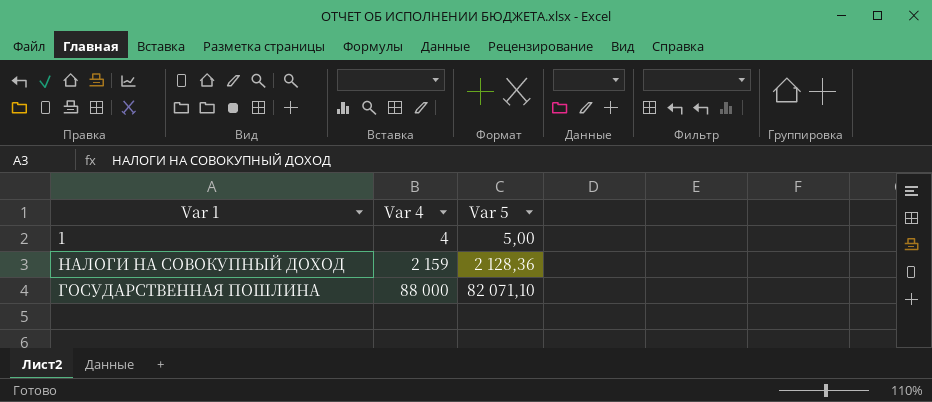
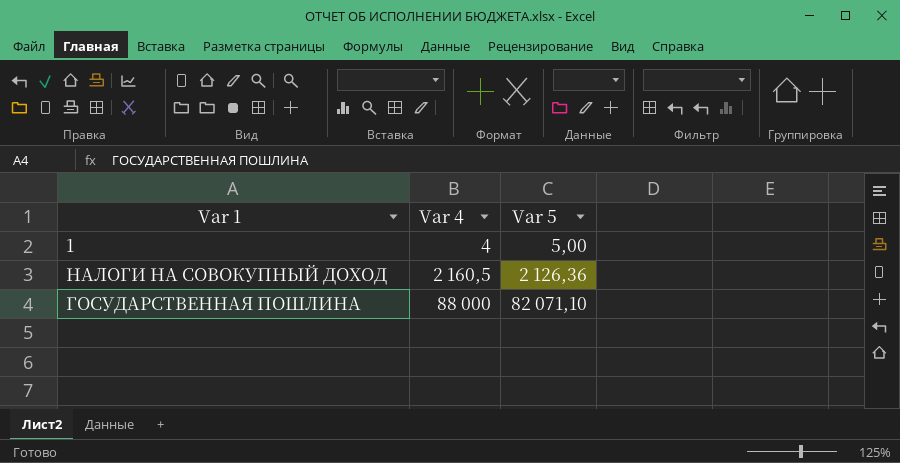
НАЛОГИ НА СОВОКУПНЫЙ ДОХОД | Var 4: 2 159 -> 2 160,5
НАЛОГИ НА СОВОКУПНЫЙ ДОХОД | Var 5: 2 128,36 -> 2 126,36

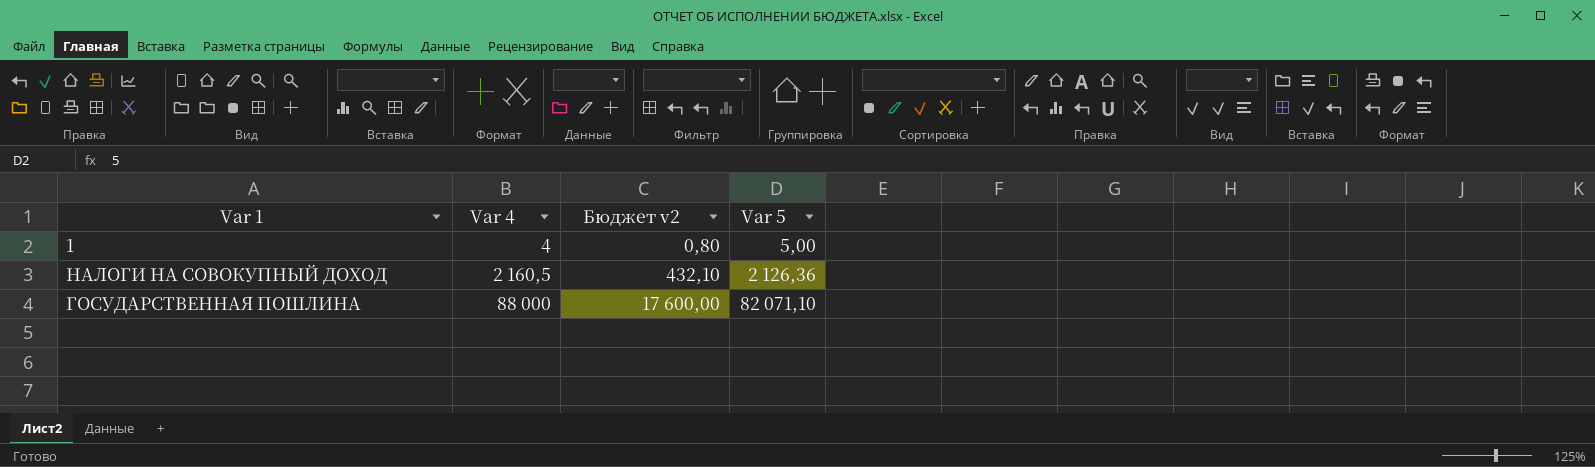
column Бюджет v2 | formula: none -> [Var 4] * 0,2

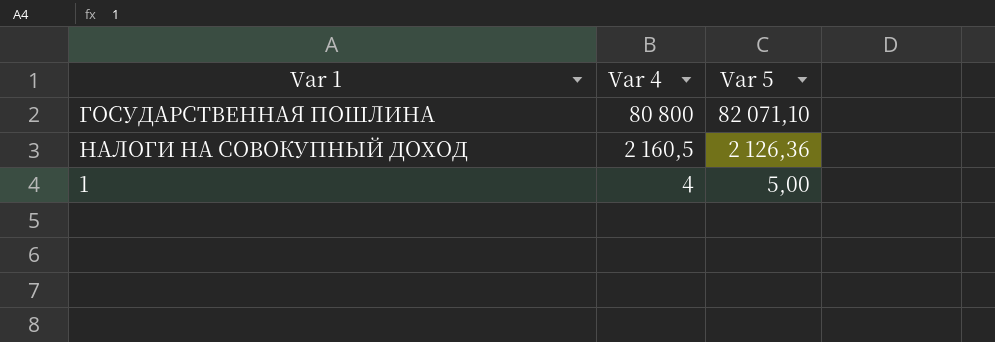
row order: Var 4 ascending -> Var 4 descending
column Бюджет v2 | formula: [Var 4] * 0,2 -> none
ГОСУДАРСТВЕННАЯ ПОШЛИНА | Var 4: 88 000 -> 80 800

